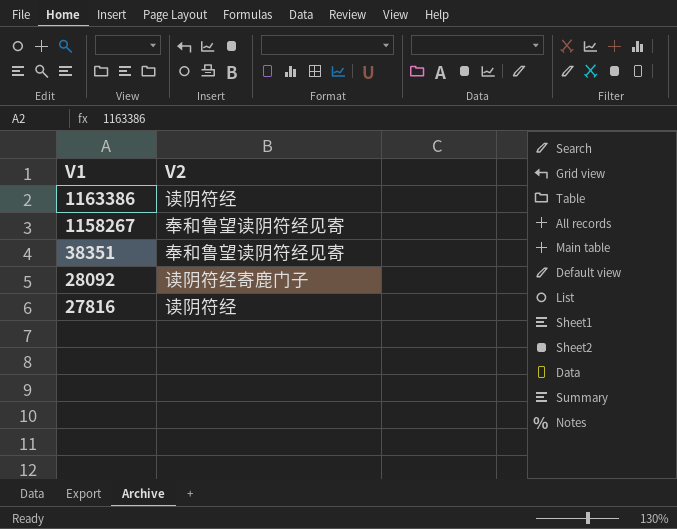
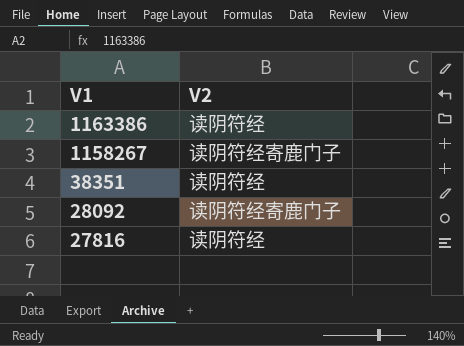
1158267 | V2: 奉和鲁望读阴符经见寄 -> 读阴符经寄鹿门子
38351 | V2: 奉和鲁望读阴符经见寄 -> 读阴符经

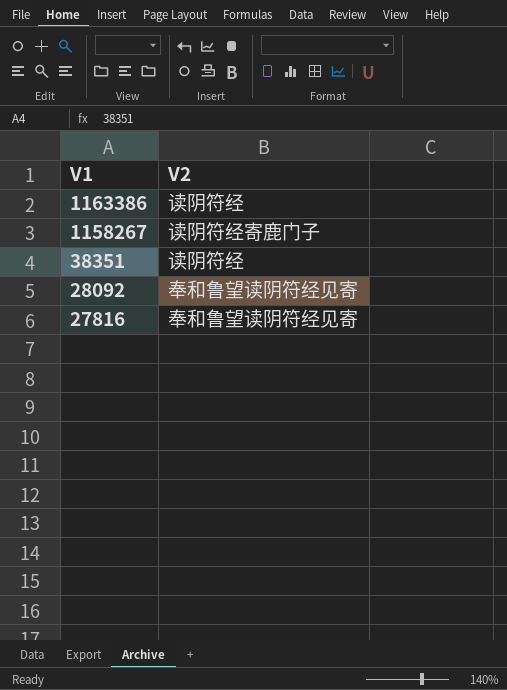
28092 | V2: 读阴符经寄鹿门子 -> 奉和鲁望读阴符经见寄
27816 | V2: 读阴符经 -> 奉和鲁望读阴符经见寄

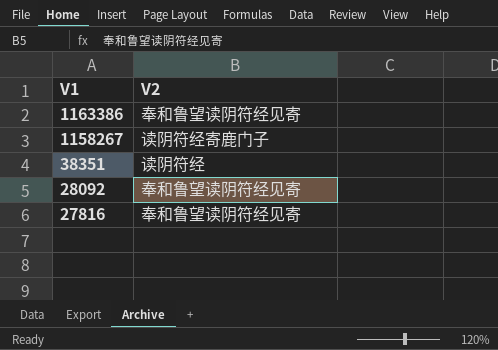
1163386 | V2: 读阴符经 -> 奉和鲁望读阴符经见寄

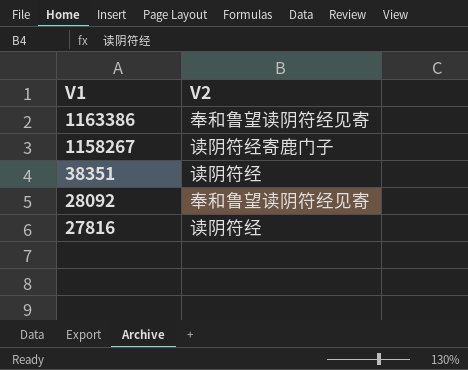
27816 | V2: 奉和鲁望读阴符经见寄 -> 读阴符经

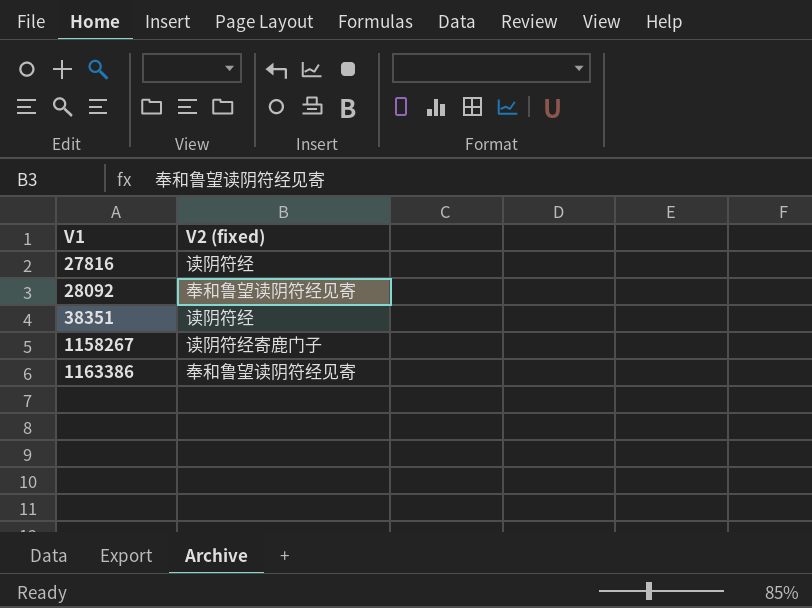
row order: V1 descending -> V1 ascending
column name: V2 -> V2 (fixed)

